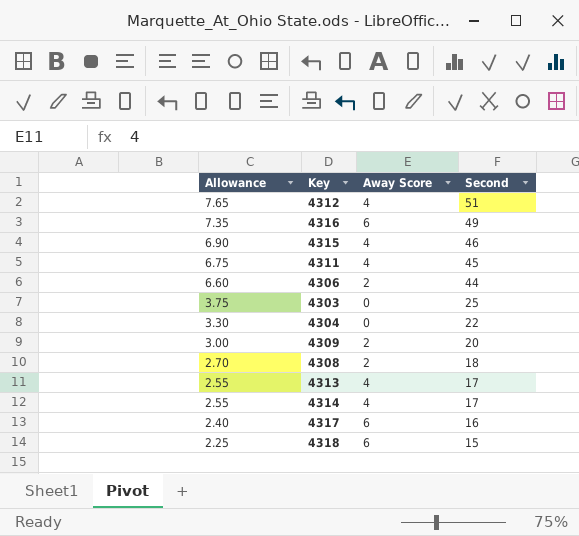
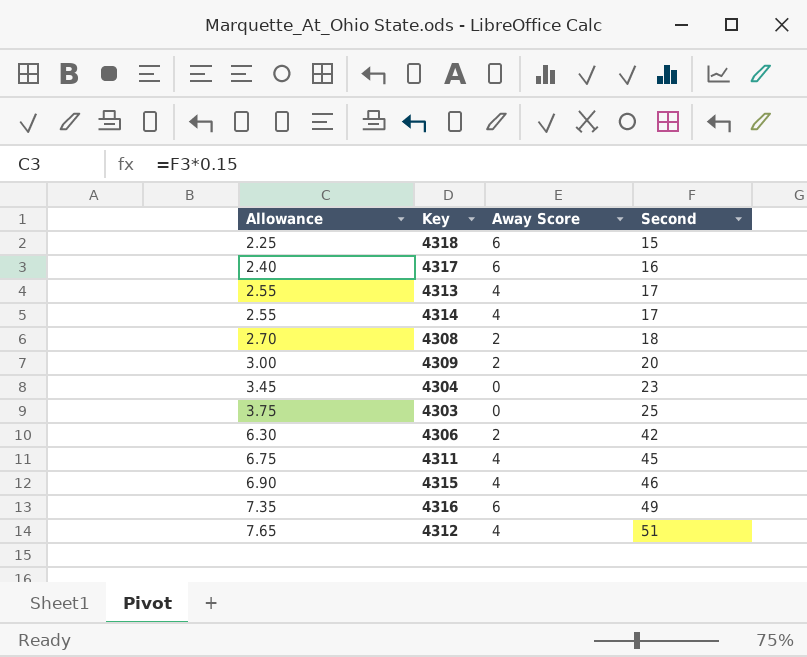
row order: Allowance descending -> Allowance ascending
4304 | Allowance: 3.30 -> 3.45
4304 | Second: 22 -> 23
4306 | Allowance: 6.60 -> 6.30
4306 | Second: 44 -> 42

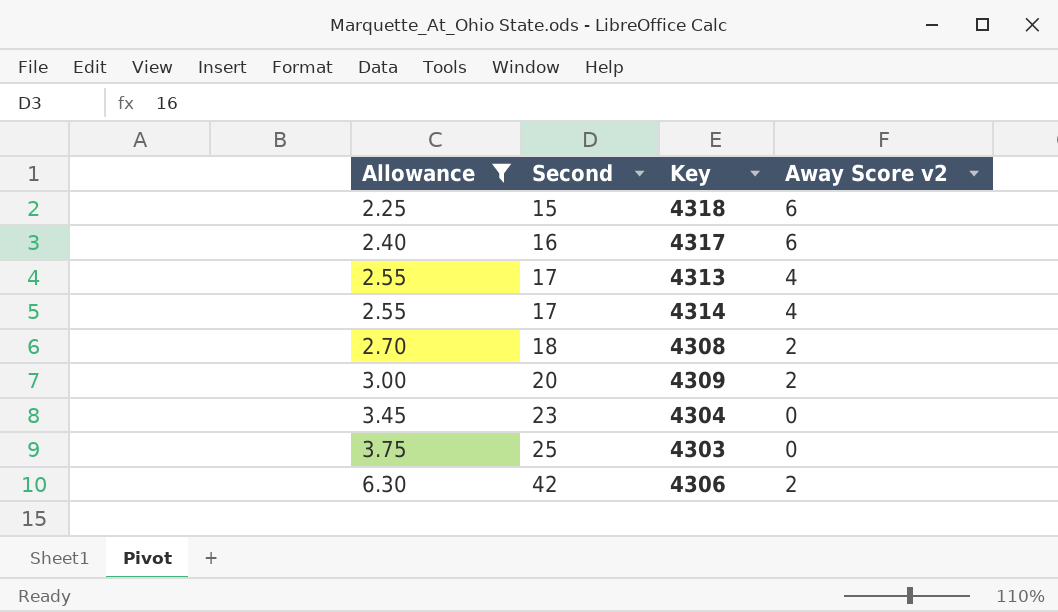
filter: none -> Allowance <= 6.30
column Second | position: 4 -> 2
column name: Away Score -> Away Score v2

